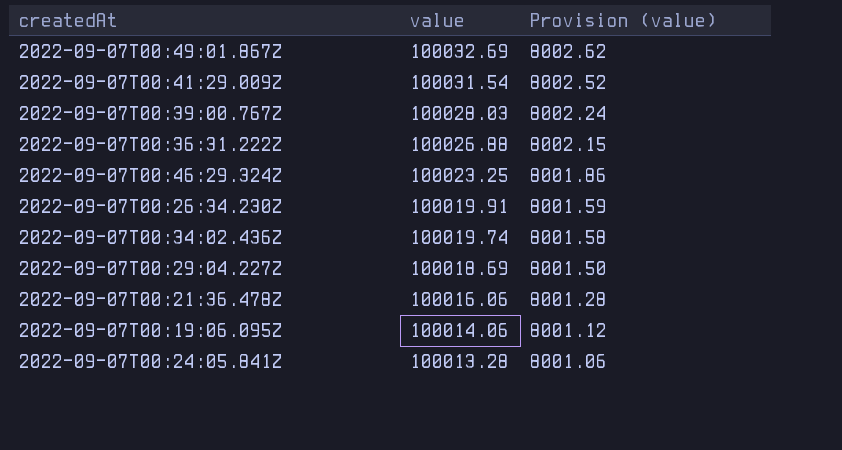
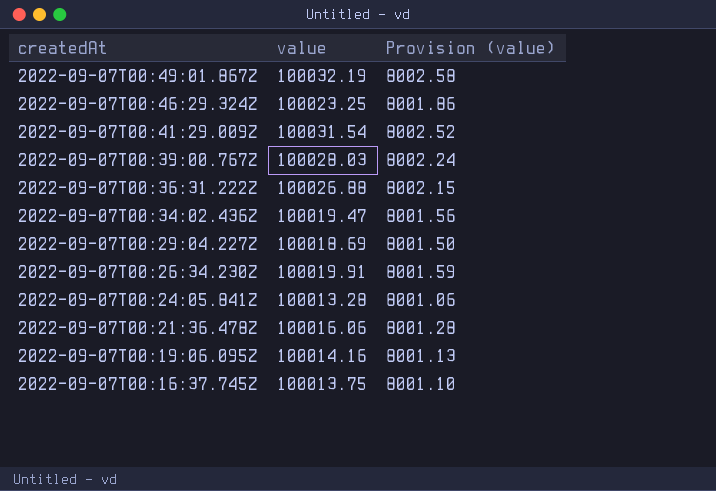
row order: value descending -> createdAt descending
2022-09-07T00:49:01.867Z | value: 100032.69 -> 100032.19
2022-09-07T00:49:01.867Z | Provision (value): 8002.62 -> 8002.58
2022-09-07T00:34:02.436Z | value: 100019.74 -> 100019.47
2022-09-07T00:34:02.436Z | Provision (value): 8001.58 -> 8001.56
2022-09-07T00:19:06.095Z | value: 100014.06 -> 100014.16
2022-09-07T00:19:06.095Z | Provision (value): 8001.12 -> 8001.13
row 2022-09-07T00:16:37.745Z: none -> 100013.75 | 8001.10

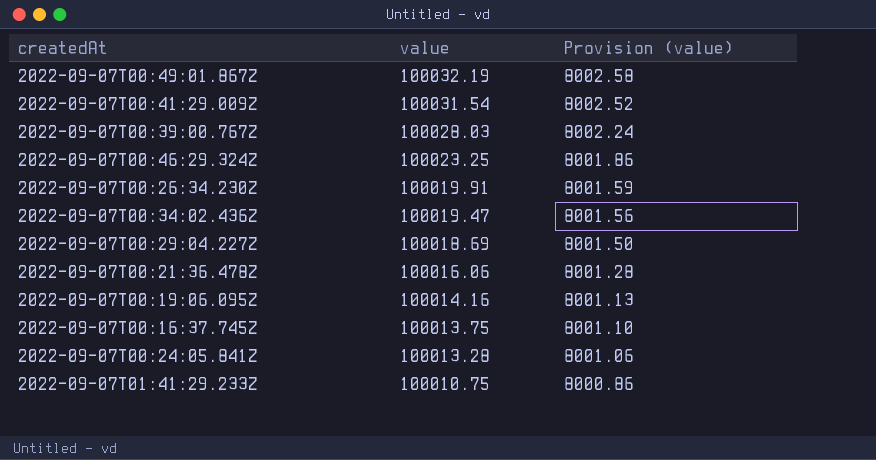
row order: createdAt descending -> value descending
row 2022-09-07T00:36:31.222Z: 100026.88 | 8002.15 -> none
row 2022-09-07T01:41:29.233Z: none -> 100010.75 | 8000.86

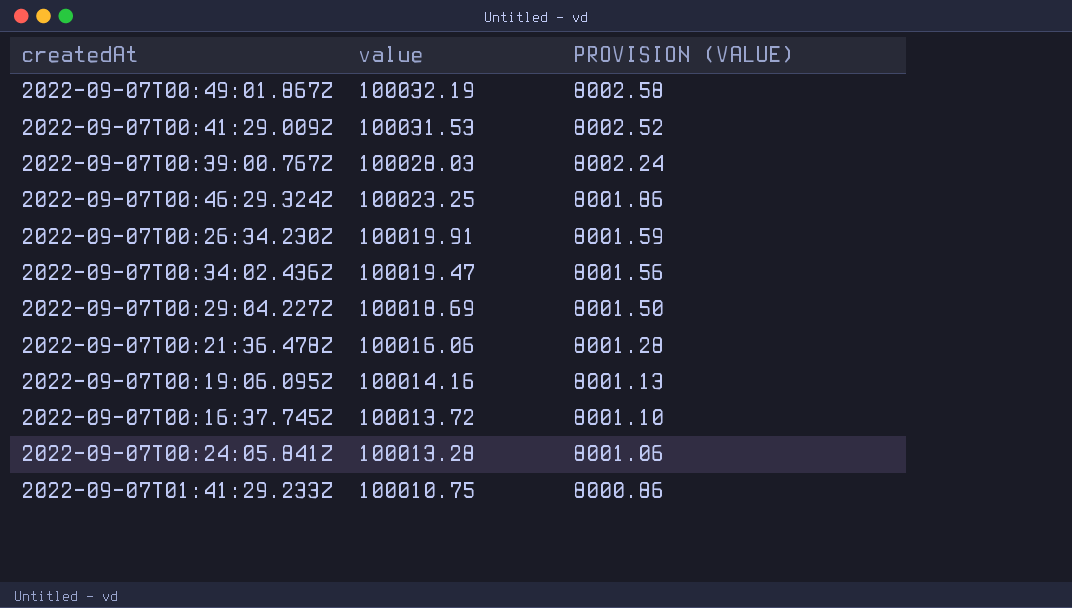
column name: Provision (value) -> PROVISION (VALUE)
2022-09-07T00:41:29.009Z | value: 100031.54 -> 100031.53
2022-09-07T00:16:37.745Z | value: 100013.75 -> 100013.72

